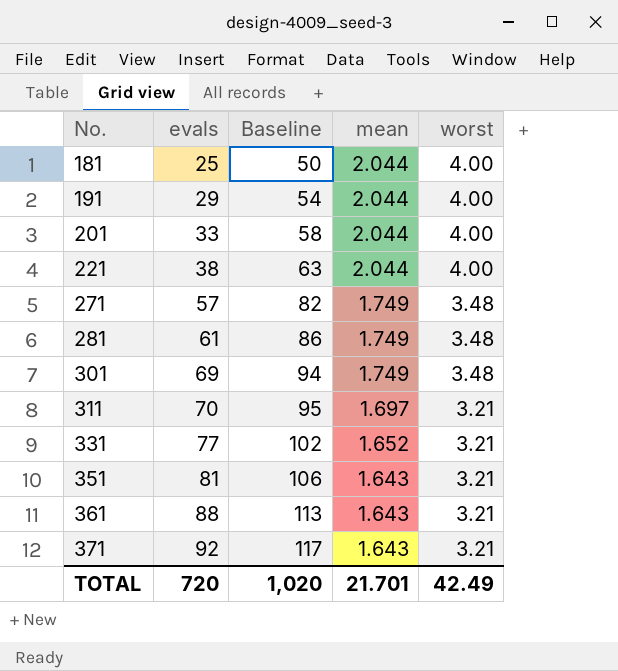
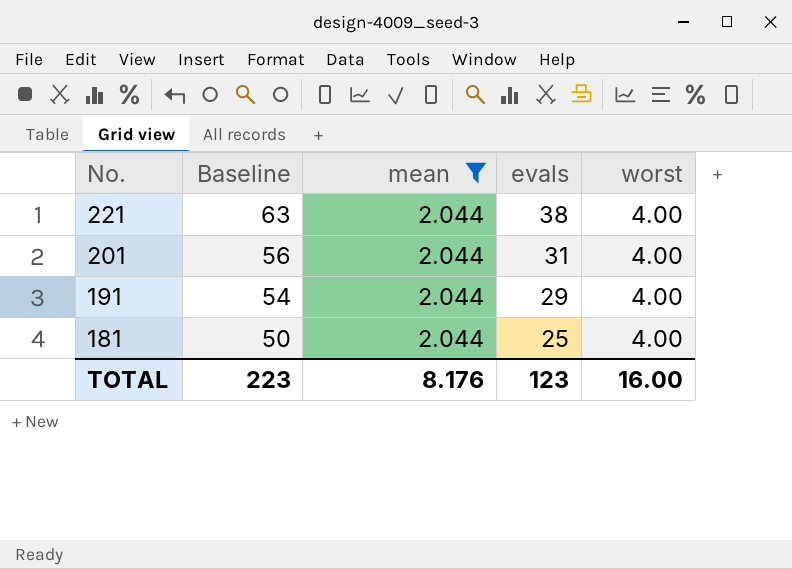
filter: none -> mean = 2.044
row order: No. ascending -> No. descending
column evals | position: 2 -> 4
201 | Baseline: 58 -> 56
201 | evals: 33 -> 31
TOTAL | Baseline: 1,020 -> 223
TOTAL | mean: 21.701 -> 8.176
TOTAL | evals: 720 -> 123
TOTAL | worst: 42.49 -> 16.00

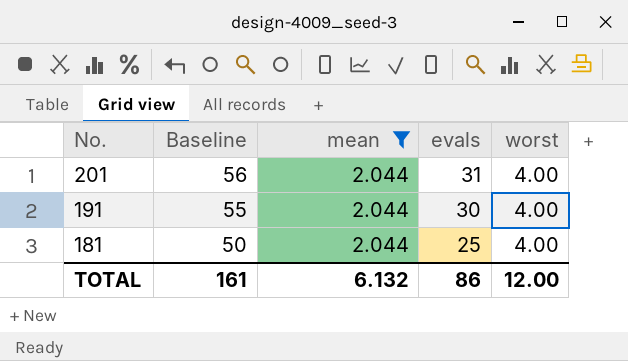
row 221: 63 | 2.044 | 38 | 4.00 -> none
191 | Baseline: 54 -> 55
191 | evals: 29 -> 30
TOTAL | Baseline: 223 -> 161
TOTAL | mean: 8.176 -> 6.132
TOTAL | evals: 123 -> 86
TOTAL | worst: 16.00 -> 12.00

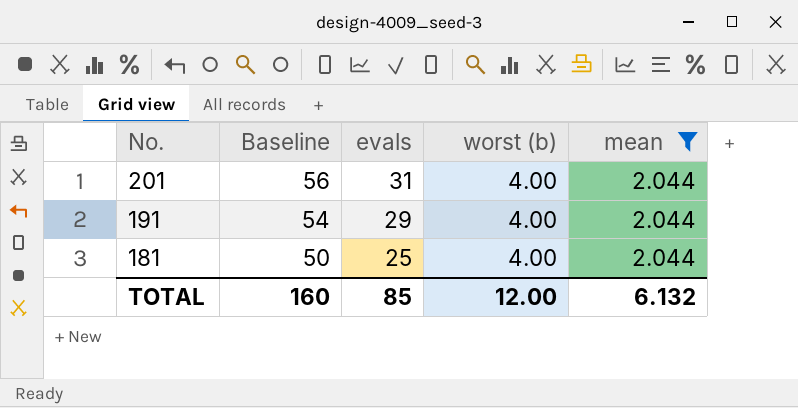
column name: worst -> worst (b)
column mean | position: 3 -> 5
191 | Baseline: 55 -> 54
191 | evals: 30 -> 29
TOTAL | Baseline: 161 -> 160
TOTAL | evals: 86 -> 85

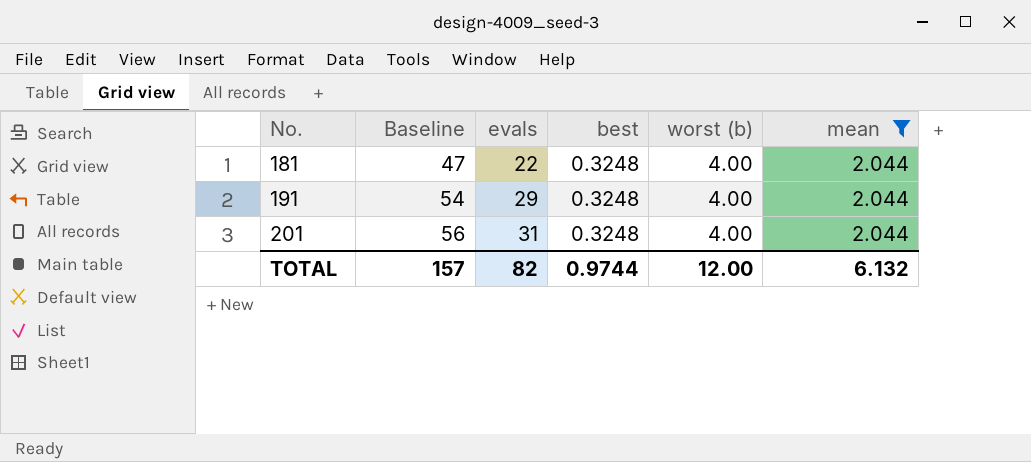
row order: No. descending -> No. ascending
column best | position: none -> 4
181 | Baseline: 50 -> 47
181 | evals: 25 -> 22
TOTAL | Baseline: 160 -> 157
TOTAL | evals: 85 -> 82

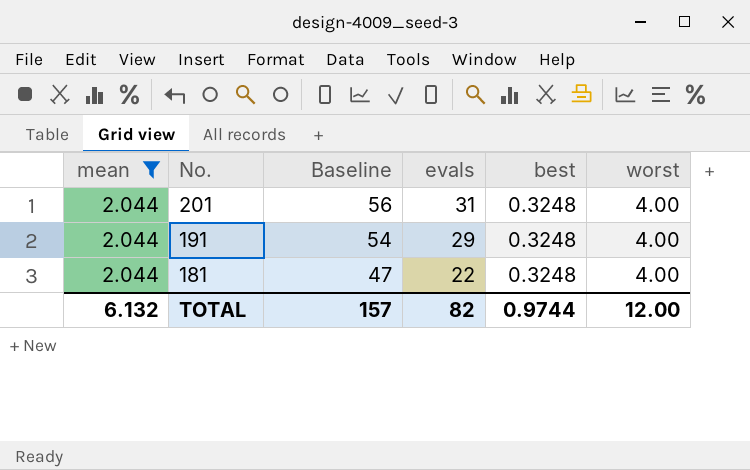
row order: No. ascending -> No. descending
column mean | position: 6 -> 1
column name: worst (b) -> worst

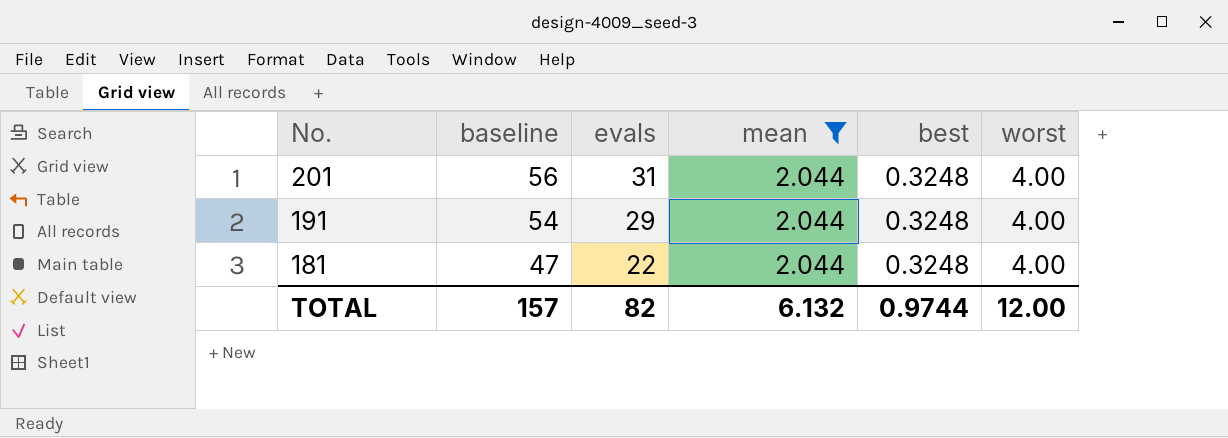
column name: Baseline -> baseline
column mean | position: 1 -> 4

